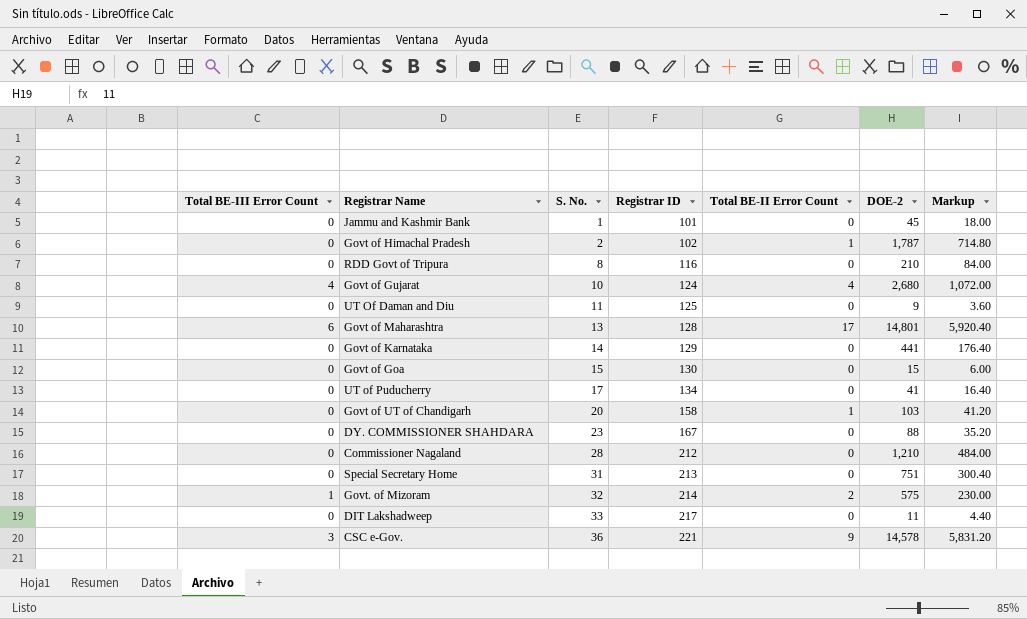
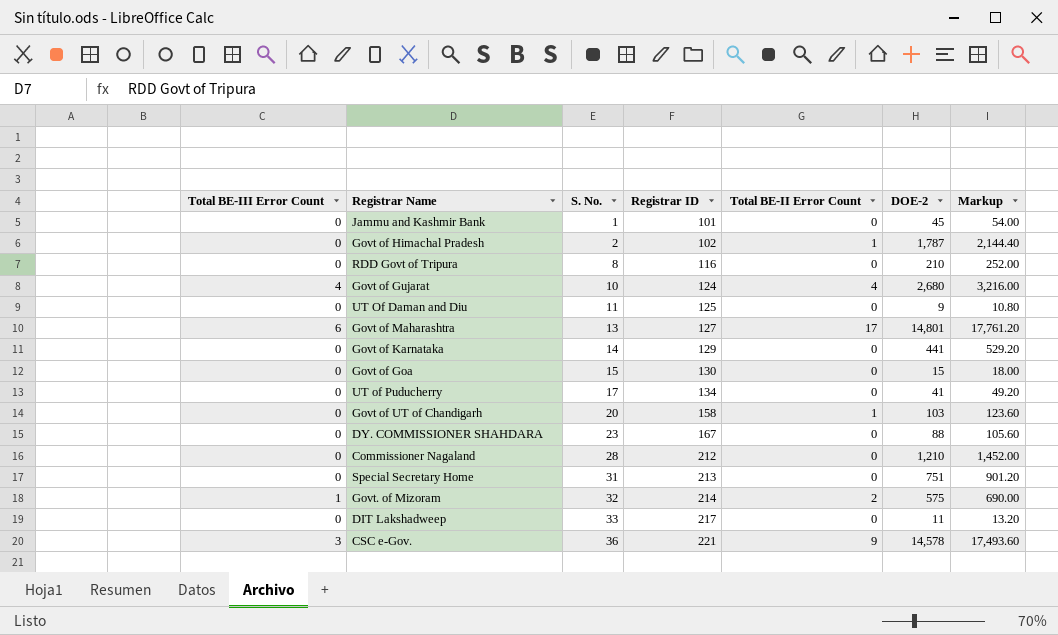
column Markup | formula: [DOE-2] * 0.4 -> [DOE-2] * 1.2
Govt of Maharashtra | Registrar ID: 128 -> 127

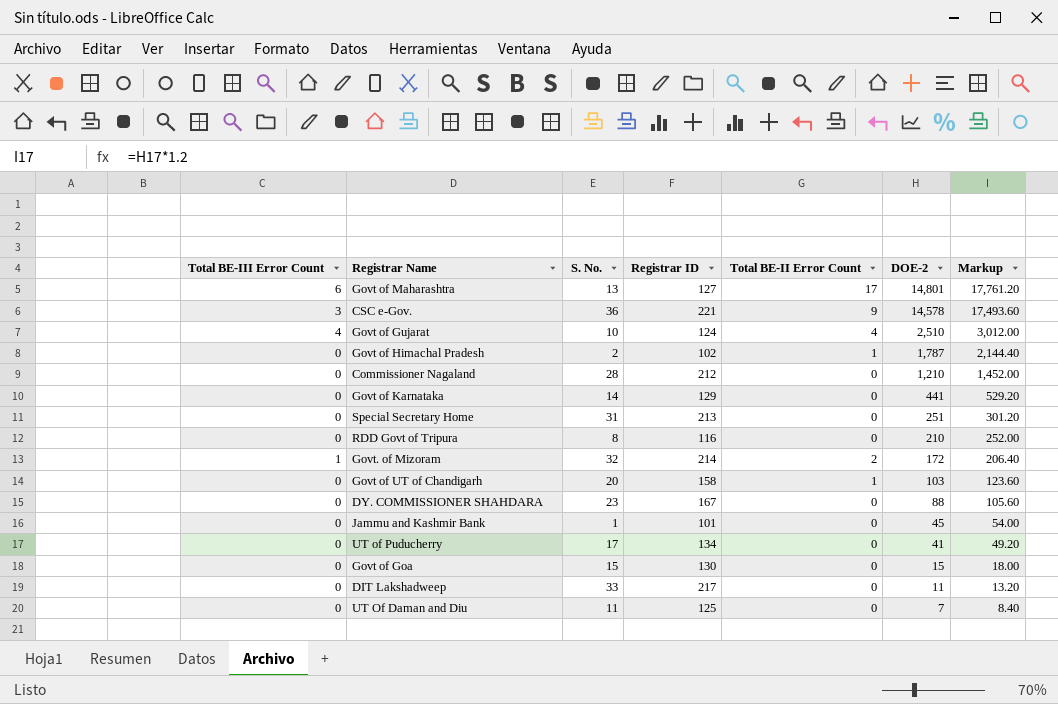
row order: S. No. ascending -> DOE-2 descending
Govt of Gujarat | DOE-2: 2,680 -> 2,510
Govt of Gujarat | Markup: 3,216.00 -> 3,012.00
Special Secretary Home | DOE-2: 751 -> 251
Special Secretary Home | Markup: 901.20 -> 301.20
Govt. of Mizoram | DOE-2: 575 -> 172
Govt. of Mizoram | Markup: 690.00 -> 206.40
UT Of Daman and Diu | DOE-2: 9 -> 7
UT Of Daman and Diu | Markup: 10.80 -> 8.40

